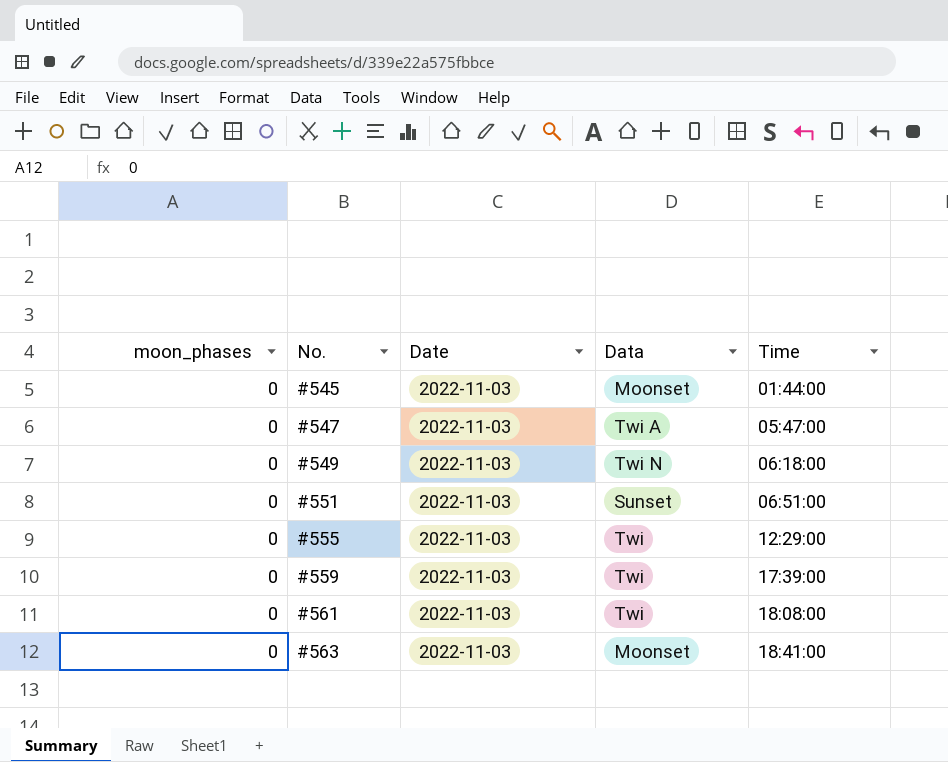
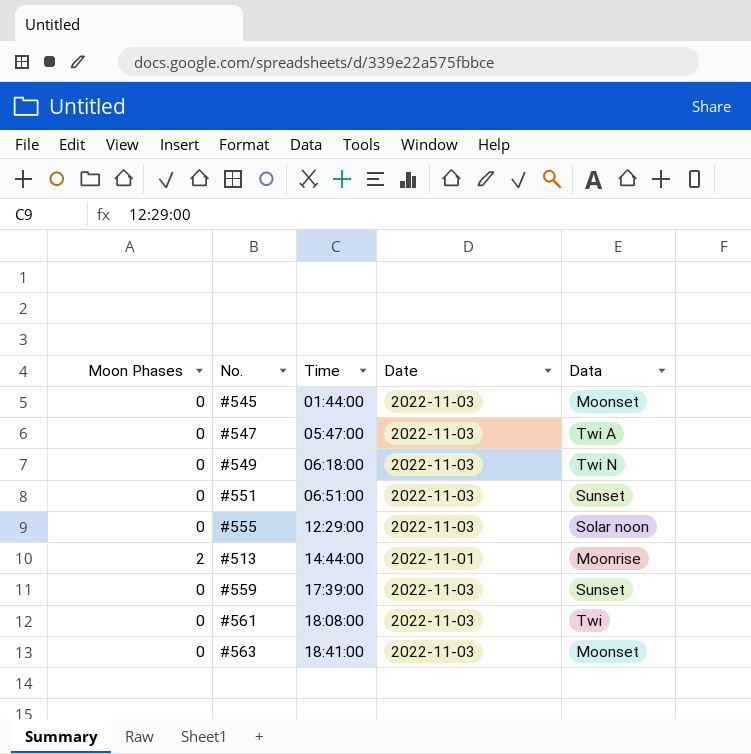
column name: moon_phases -> Moon Phases
column Time | position: 5 -> 3
#555 | Data: Twi -> Solar noon
row #513: none -> 2 | 14:44:00 | 2022-11-01 | Moonrise
#559 | Data: Twi -> Sunset

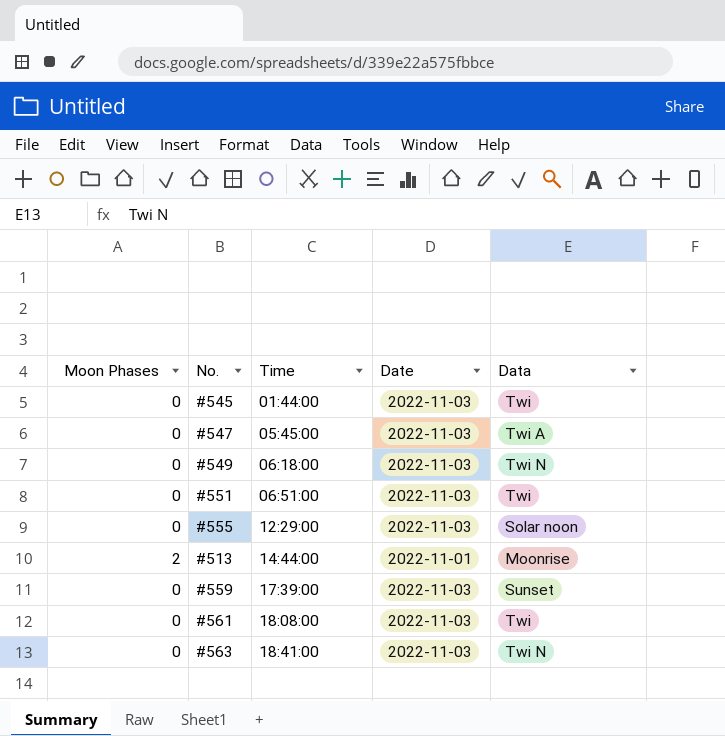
#545 | Data: Moonset -> Twi
#547 | Time: 05:47:00 -> 05:45:00
#551 | Data: Sunset -> Twi
#563 | Data: Moonset -> Twi N

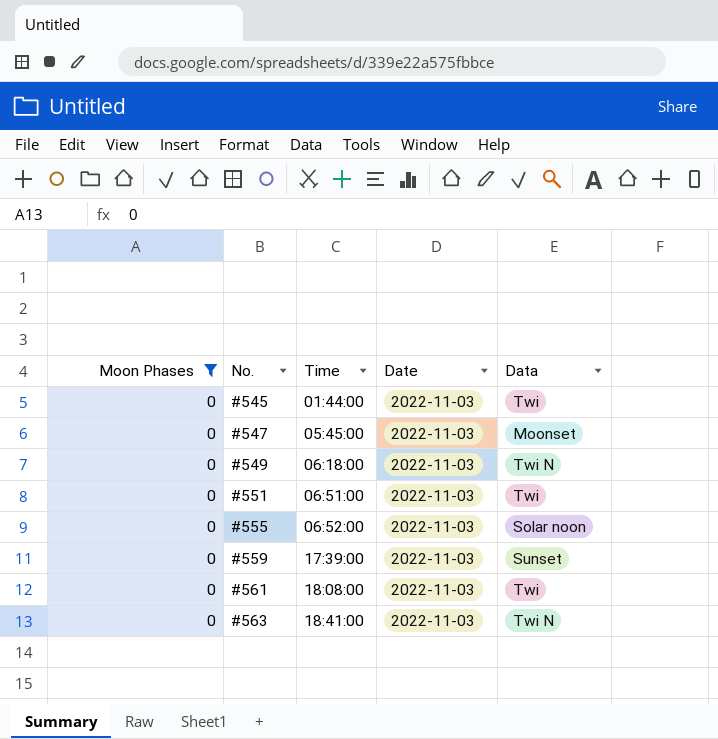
filter: none -> Moon Phases = 0
#547 | Data: Twi A -> Moonset
#555 | Time: 12:29:00 -> 06:52:00

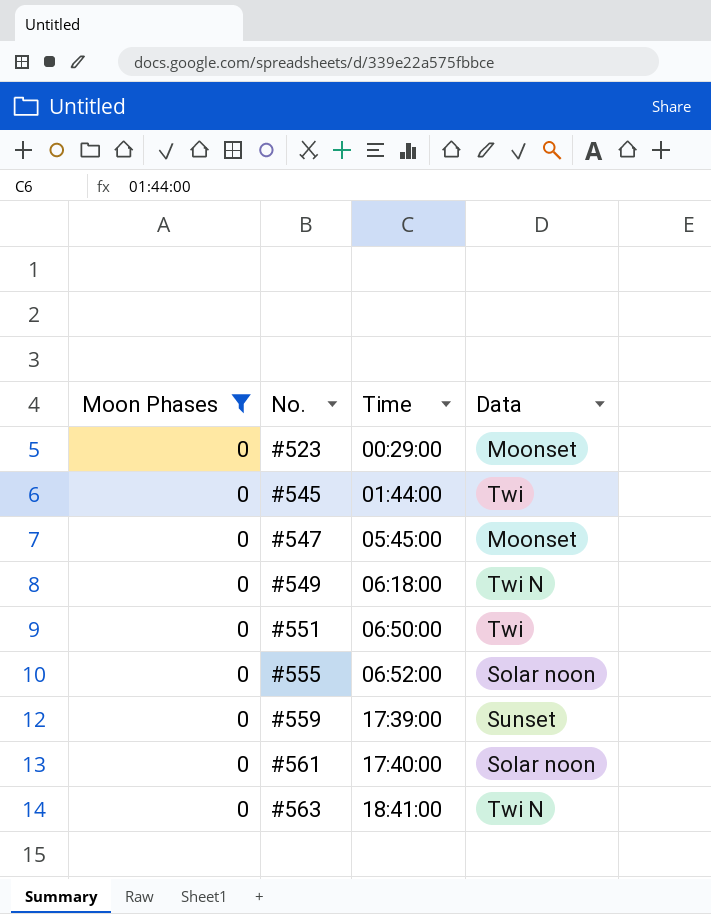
column Date | position: 4 -> none
row #523: none -> 0 | 00:29:00 | Moonset
#551 | Time: 06:51:00 -> 06:50:00
#561 | Time: 18:08:00 -> 17:40:00
#561 | Data: Twi -> Solar noon

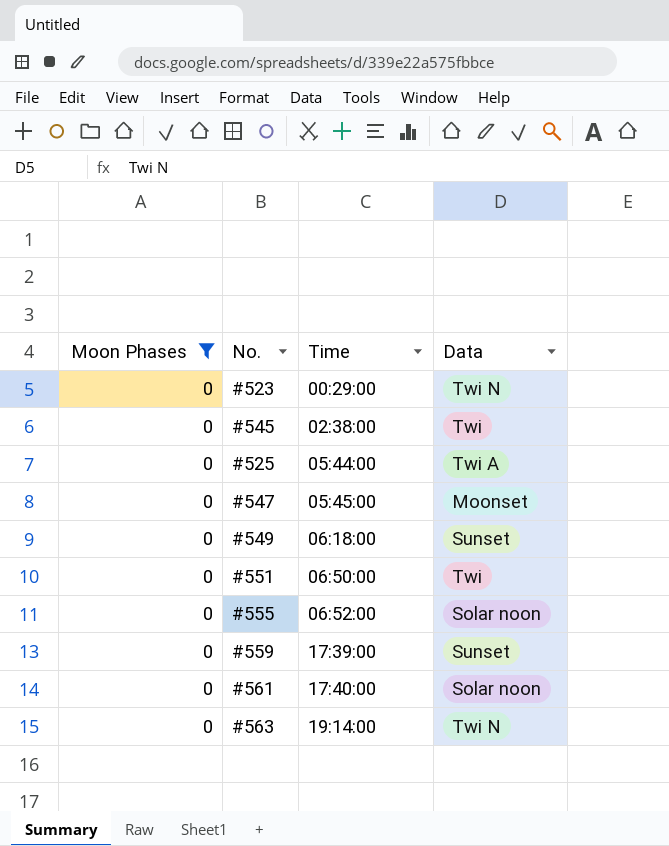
#523 | Data: Moonset -> Twi N
#545 | Time: 01:44:00 -> 02:38:00
row #525: none -> 0 | 05:44:00 | Twi A
#549 | Data: Twi N -> Sunset
#563 | Time: 18:41:00 -> 19:14:00

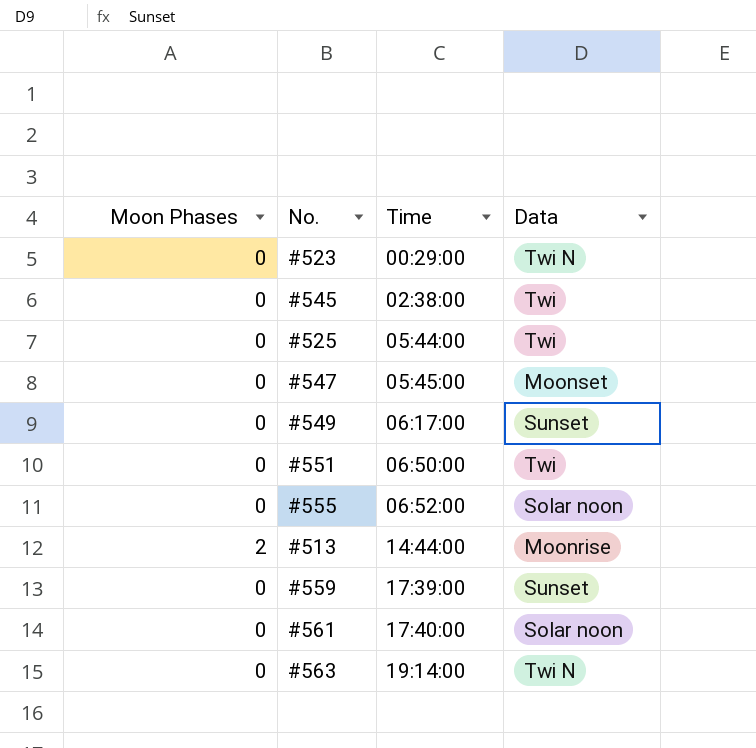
filter: Moon Phases = 0 -> none
#525 | Data: Twi A -> Twi
#549 | Time: 06:18:00 -> 06:17:00

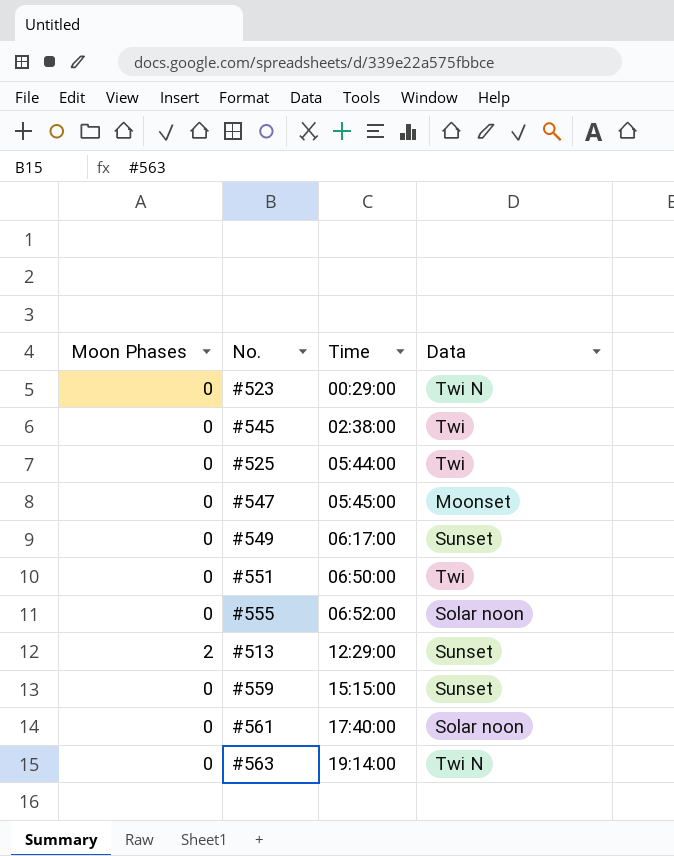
#513 | Time: 14:44:00 -> 12:29:00
#513 | Data: Moonrise -> Sunset
#559 | Time: 17:39:00 -> 15:15:00

